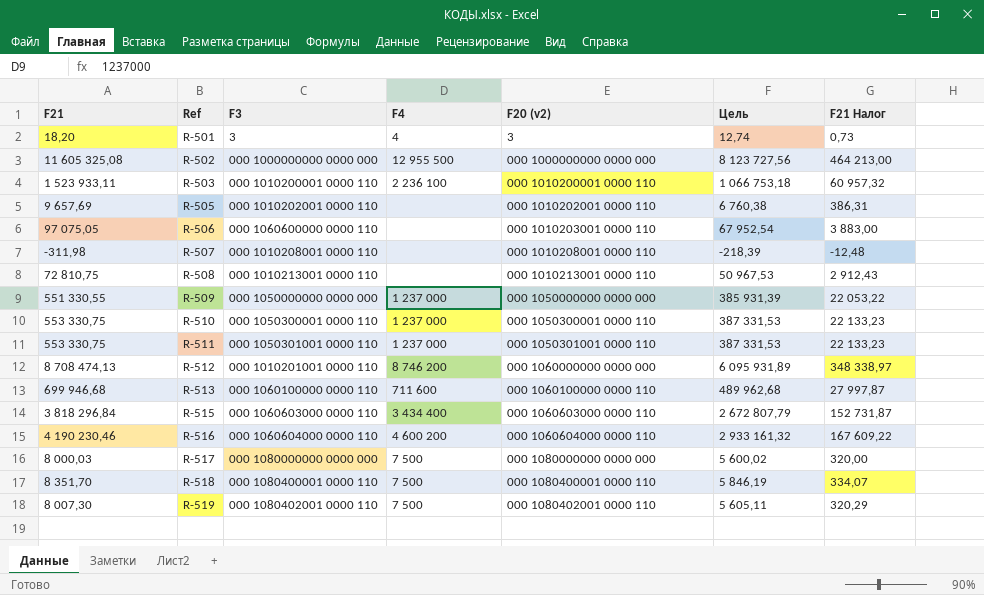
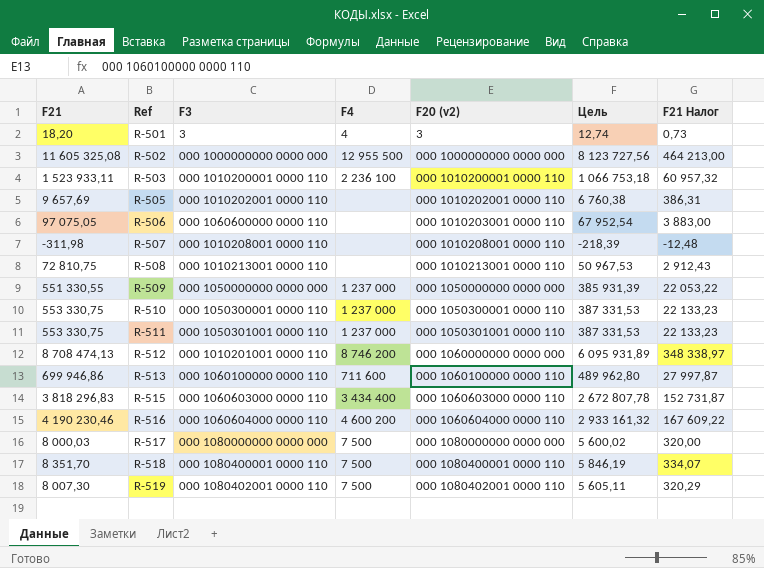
R-513 | F21: 699 946,68 -> 699 946,86
R-513 | Цель: 489 962,68 -> 489 962,80
R-515 | F21: 3 818 296,84 -> 3 818 296,83
R-515 | Цель: 2 672 807,79 -> 2 672 807,78

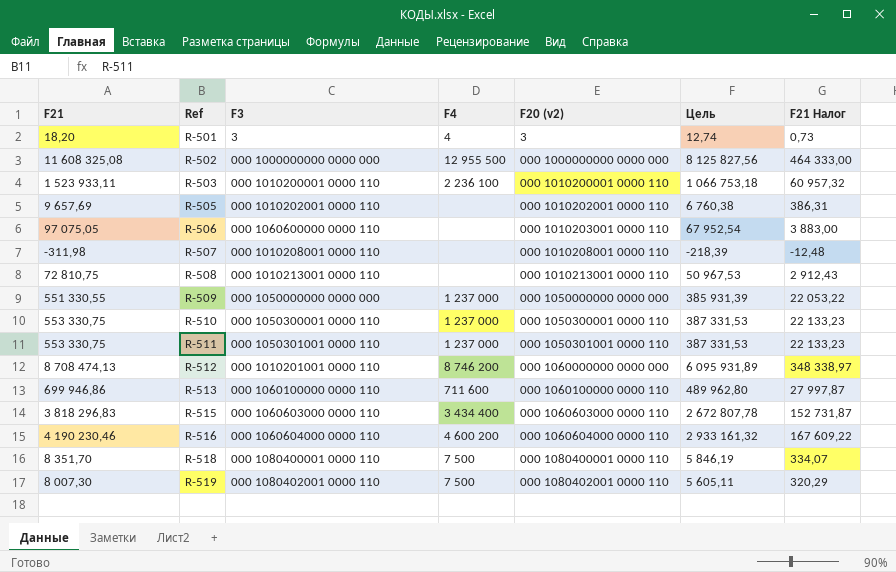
row R-517: 8 000,03 | 000 1080000000 0000 000 | 7 500 | 000 1080000000 0000 000 | 5 600,02 | 320,00 -> none
R-502 | F21: 11 605 325,08 -> 11 608 325,08
R-502 | Цель: 8 123 727,56 -> 8 125 827,56
R-502 | F21 Налог: 464 213,00 -> 464 333,00

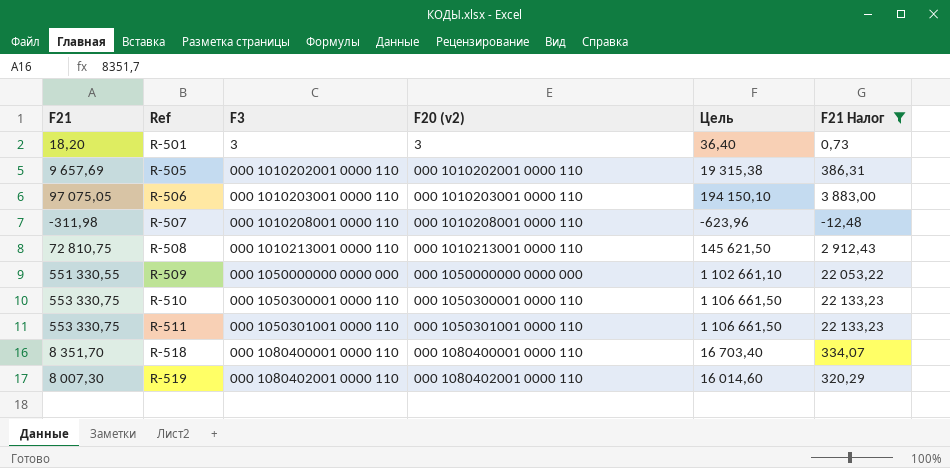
filter: none -> F21 Налог <= 22 133,23
column F4 | position: 4 -> none
column Цель | formula: [F21] * 0,7 -> [F21] * 2
R-506 | F3: 000 1060600000 0000 110 -> 000 1010203001 0000 110

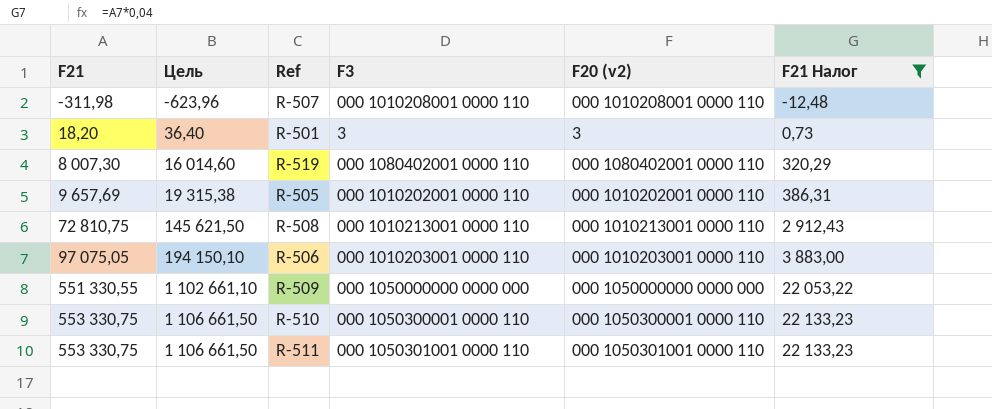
row order: Ref ascending -> F21 ascending
column Цель | position: 5 -> 2
row R-518: 8 351,70 | 000 1080400001 0000 110 | 000 1080400001 0000 110 | 16 703,40 | 334,07 -> none

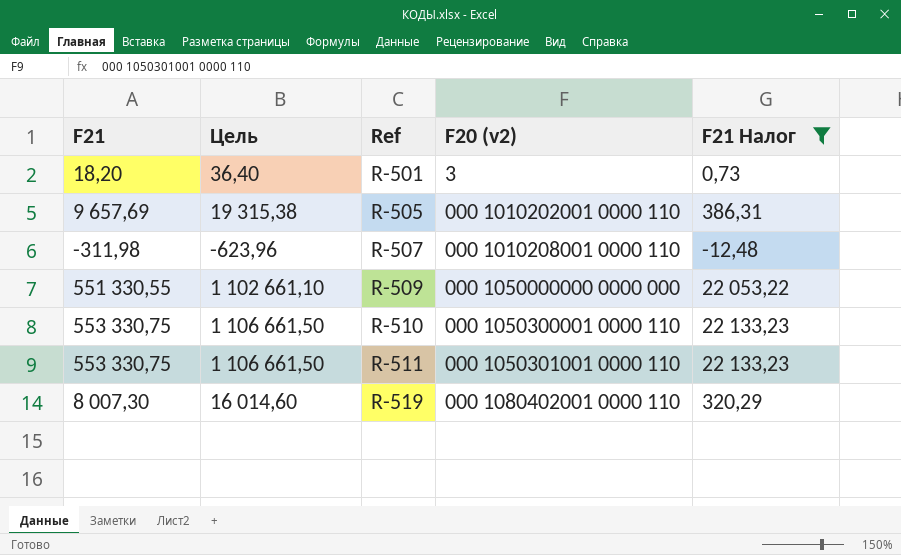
row order: F21 ascending -> Ref ascending
column F3 | position: 4 -> none
row R-508: 72 810,75 | 145 621,50 | 000 1010213001 0000 110 | 000 1010213001 0000 110 | 2 912,43 -> none
row R-506: 97 075,05 | 194 150,10 | 000 1010203001 0000 110 | 000 1010203001 0000 110 | 3 883,00 -> none

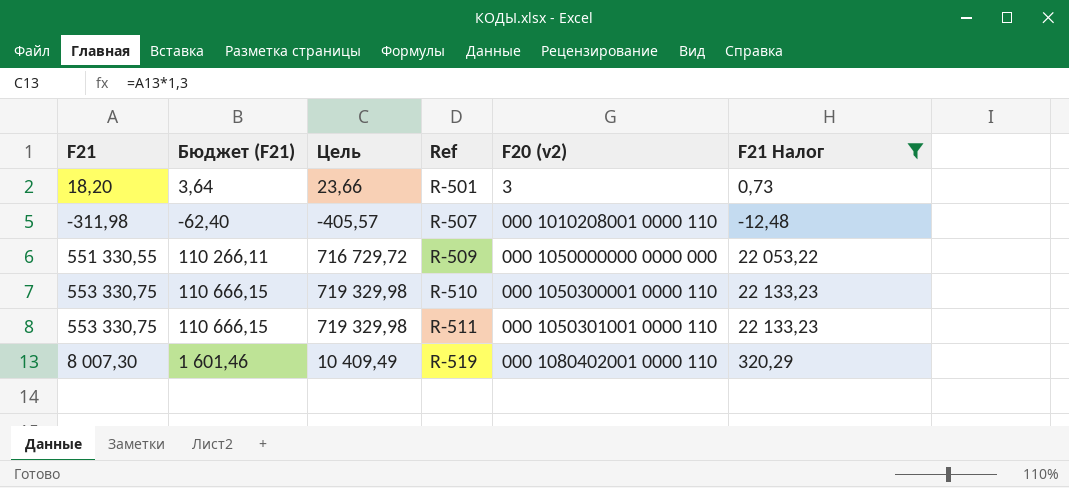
column Бюджет (F21) | formula: none -> [F21] * 0,2
column Цель | formula: [F21] * 2 -> [F21] * 1,3
row R-505: 9 657,69 | 19 315,38 | 000 1010202001 0000 110 | 386,31 -> none

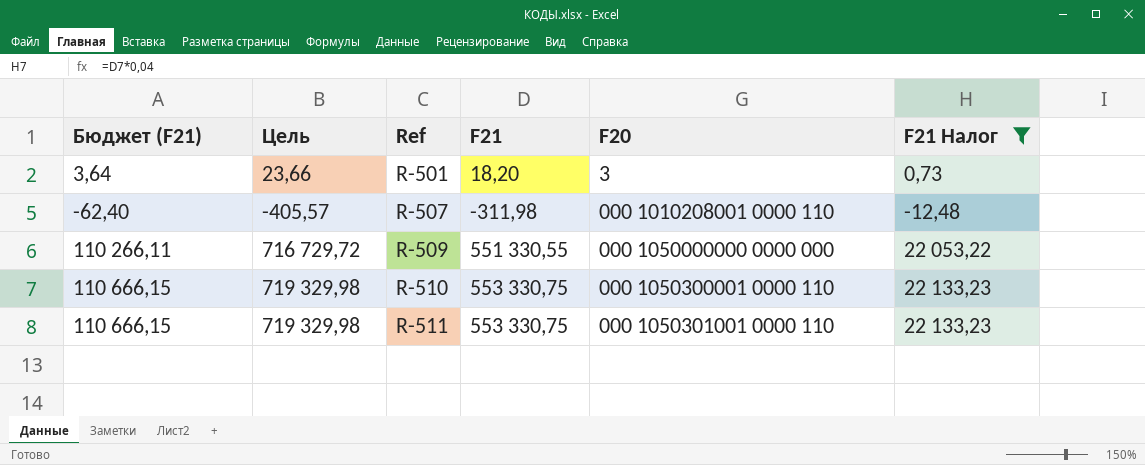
column F21 | position: 1 -> 4
column name: F20 (v2) -> F20
row R-519: 8 007,30 | 1 601,46 | 10 409,49 | 000 1080402001 0000 110 | 320,29 -> none

